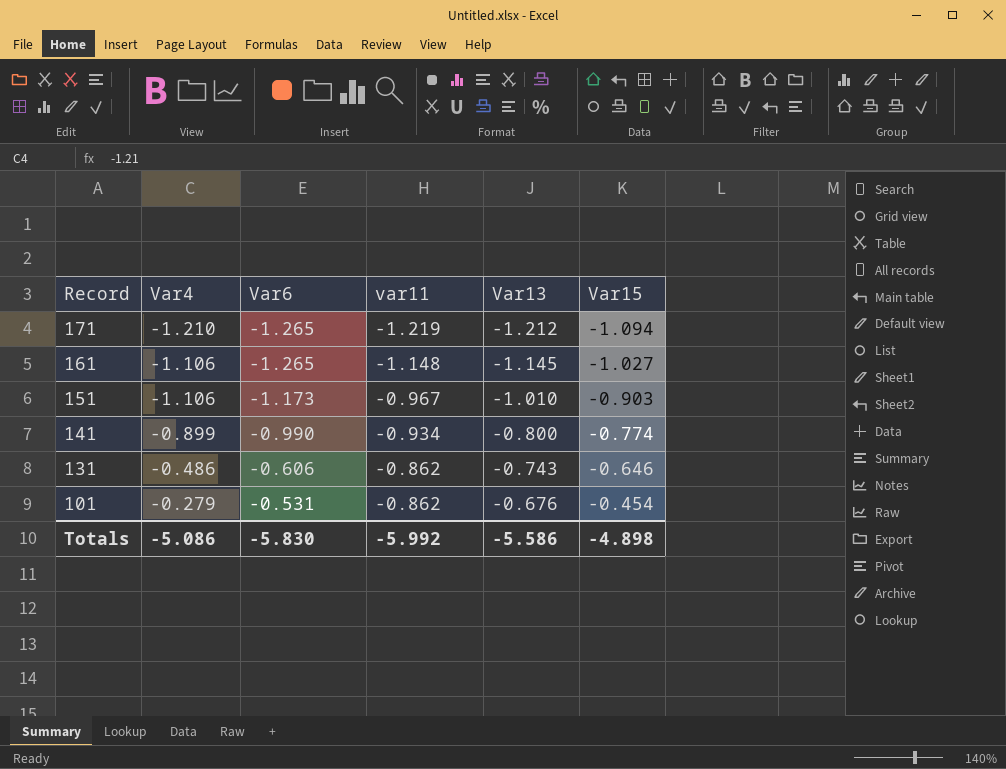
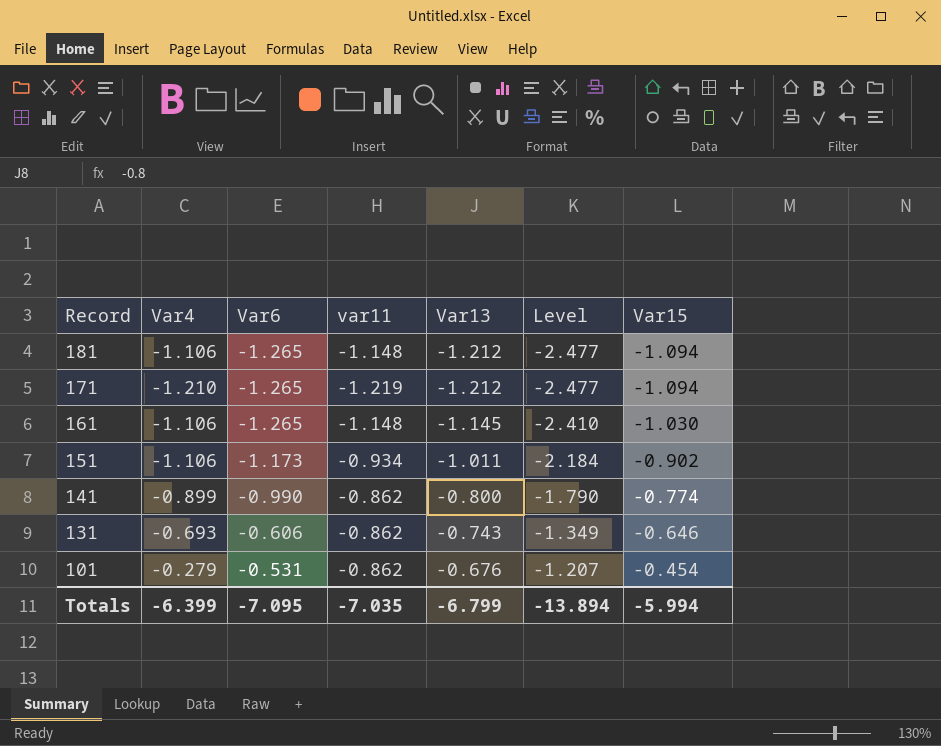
column Level | formula: none -> [Var6] + [Var13]
row 181: none -> -1.106 | -1.265 | -1.148 | -1.212 | -2.477 | -1.094
161 | Var15: -1.027 -> -1.030
151 | var11: -0.967 -> -0.934
151 | Var13: -1.010 -> -1.011
151 | Var15: -0.903 -> -0.902
141 | var11: -0.934 -> -0.862
131 | Var4: -0.486 -> -0.693
Totals | Var4: -5.086 -> -6.399
Totals | Var6: -5.830 -> -7.095
Totals | var11: -5.992 -> -7.035
Totals | Var13: -5.586 -> -6.799
Totals | Var15: -4.898 -> -5.994

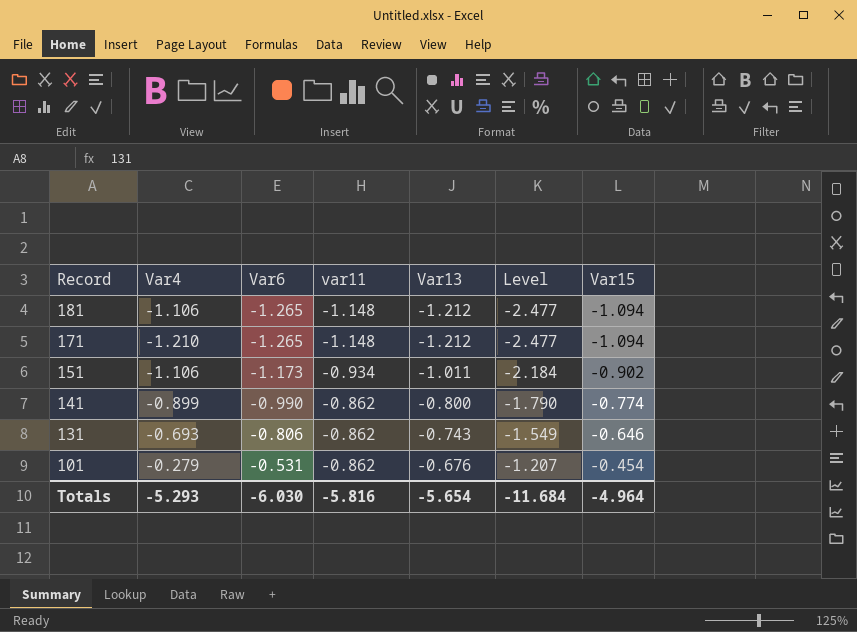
row 161: -1.106 | -1.265 | -1.148 | -1.145 | -2.410 | -1.030 -> none
171 | var11: -1.219 -> -1.148
131 | Var6: -0.606 -> -0.806
131 | Level: -1.349 -> -1.549
Totals | Var4: -6.399 -> -5.293
Totals | Var6: -7.095 -> -6.030
Totals | var11: -7.035 -> -5.816
Totals | Var13: -6.799 -> -5.654
Totals | Level: -13.894 -> -11.684
Totals | Var15: -5.994 -> -4.964

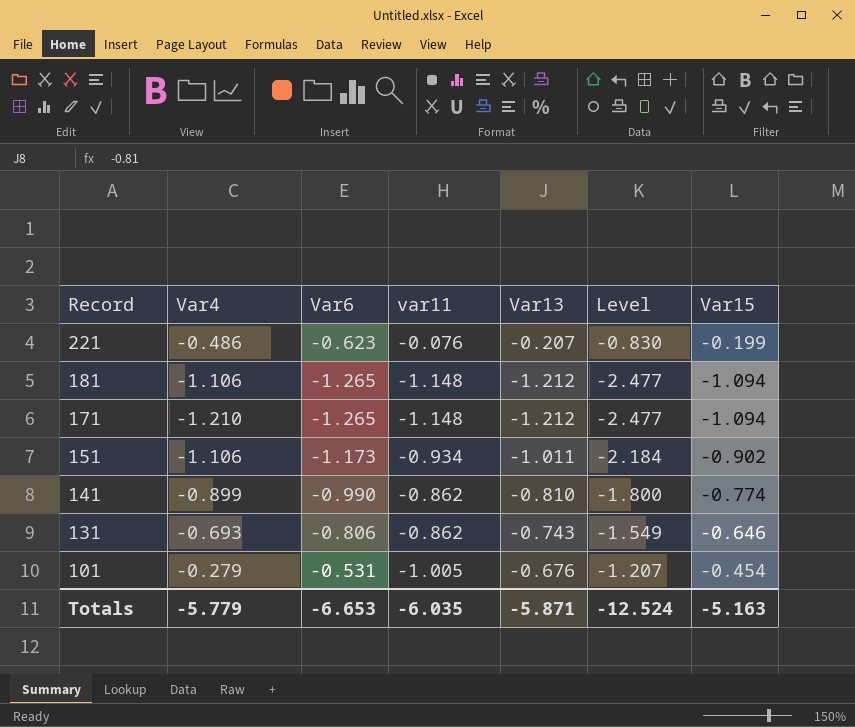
row 221: none -> -0.486 | -0.623 | -0.076 | -0.207 | -0.830 | -0.199
141 | Var13: -0.800 -> -0.810
141 | Level: -1.790 -> -1.800
101 | var11: -0.862 -> -1.005
Totals | Var4: -5.293 -> -5.779
Totals | Var6: -6.030 -> -6.653
Totals | var11: -5.816 -> -6.035
Totals | Var13: -5.654 -> -5.871
Totals | Level: -11.684 -> -12.524
Totals | Var15: -4.964 -> -5.163

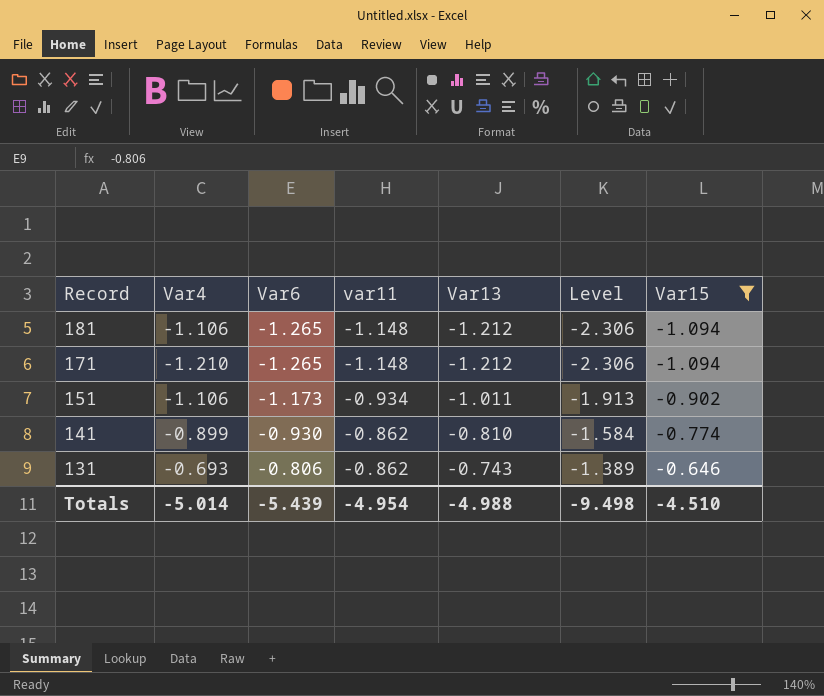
filter: none -> Var15 <= -0.646
column Level | formula: [Var6] + [Var13] -> [Var13] + [Var15]
141 | Var6: -0.990 -> -0.930
Totals | Var4: -5.779 -> -5.014
Totals | Var6: -6.653 -> -5.439
Totals | var11: -6.035 -> -4.954
Totals | Var13: -5.871 -> -4.988
Totals | Level: -12.524 -> -9.498
Totals | Var15: -5.163 -> -4.510

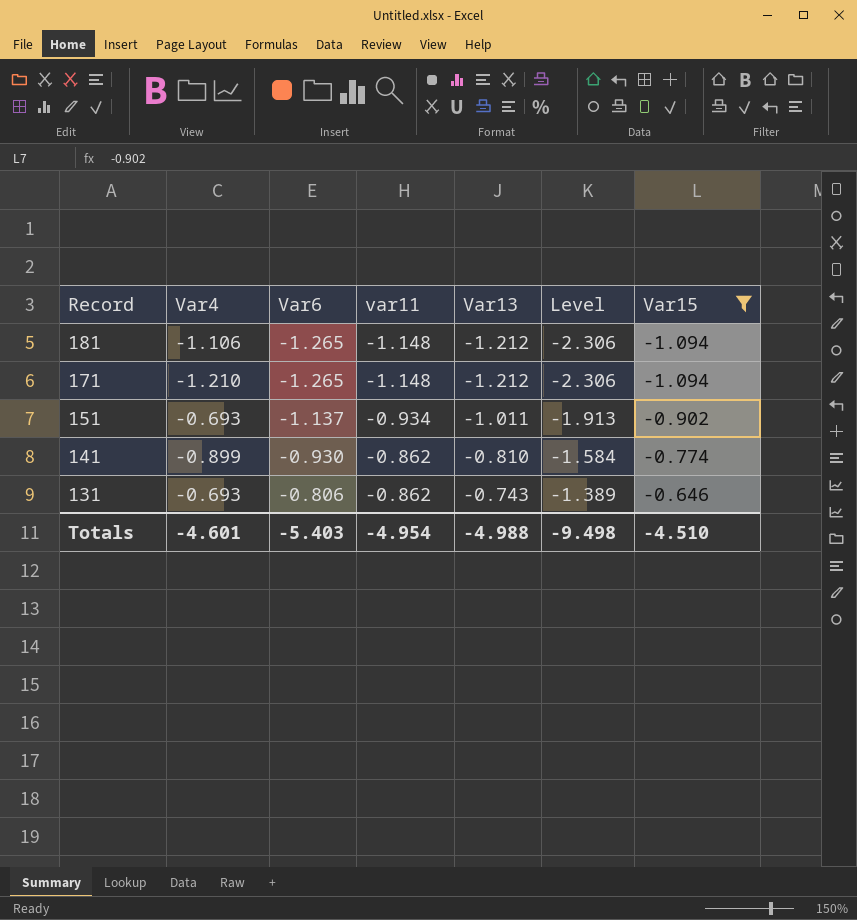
151 | Var4: -1.106 -> -0.693
151 | Var6: -1.173 -> -1.137
Totals | Var4: -5.014 -> -4.601
Totals | Var6: -5.439 -> -5.403

